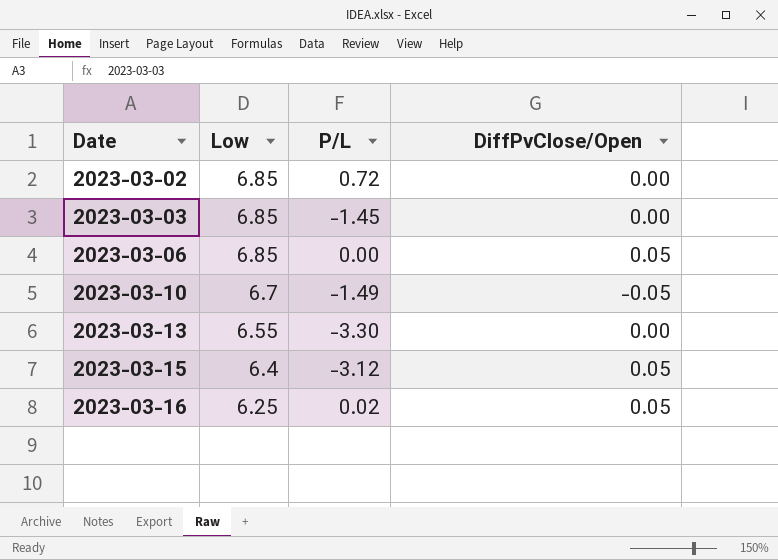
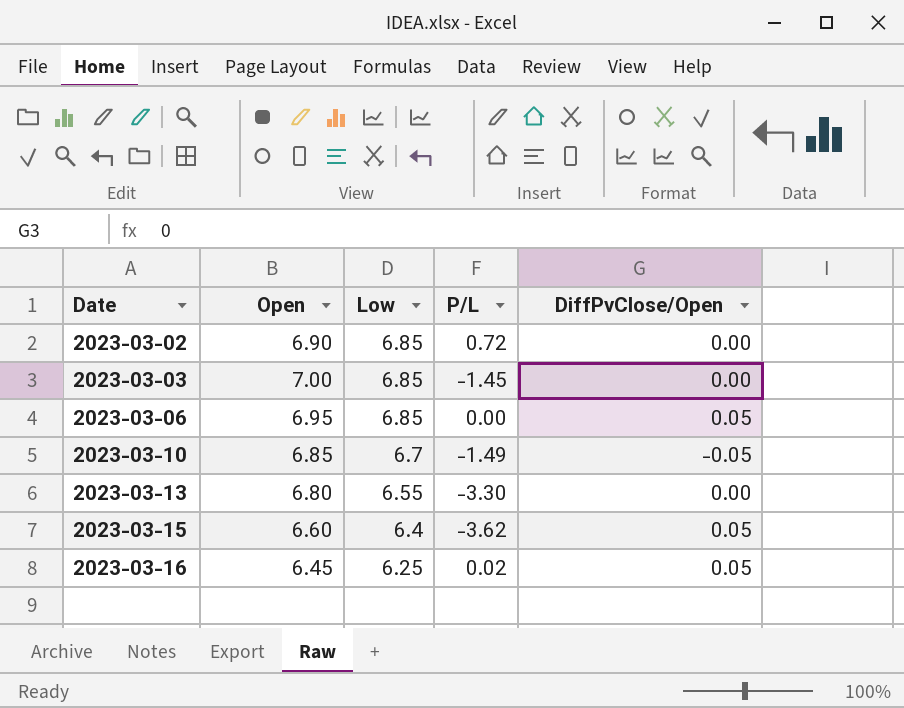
column Open | position: none -> 2
2023-03-15 | P/L: -3.12 -> -3.62

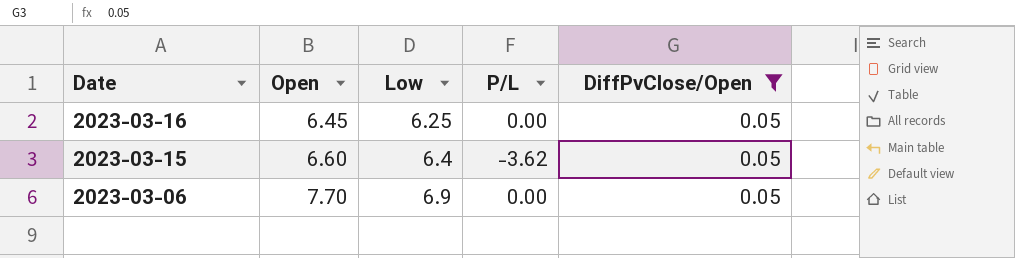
filter: none -> DiffPvClose/Open = 0.05
row order: Date ascending -> Date descending
2023-03-16 | P/L: 0.02 -> 0.00
2023-03-06 | Open: 6.95 -> 7.70
2023-03-06 | Low: 6.85 -> 6.9

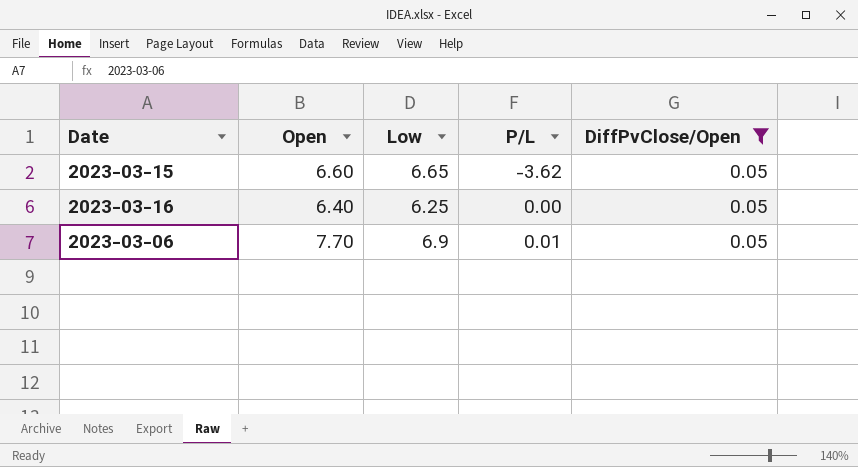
row order: Date descending -> P/L ascending
2023-03-15 | Low: 6.4 -> 6.65
2023-03-16 | Open: 6.45 -> 6.40
2023-03-06 | P/L: 0.00 -> 0.01

